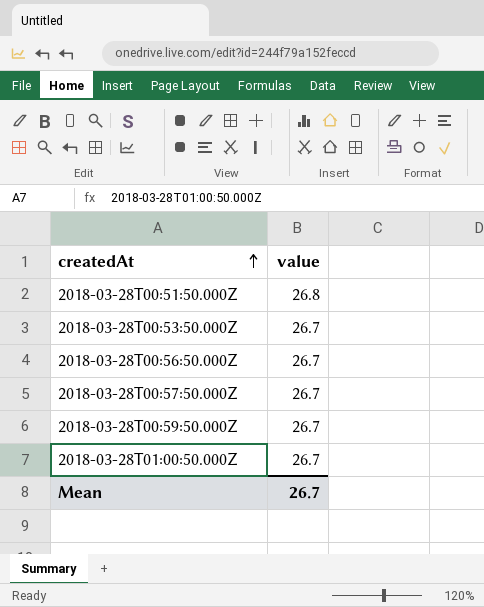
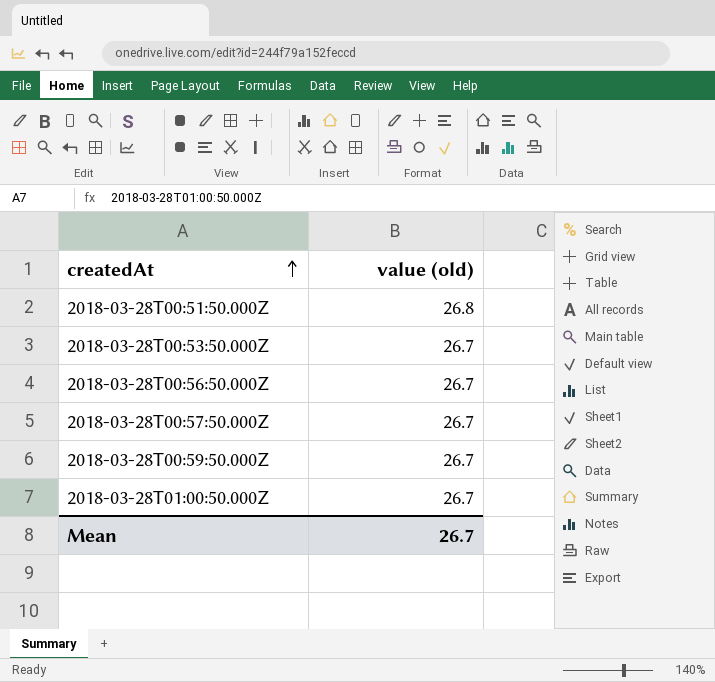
column name: value -> value (old)

